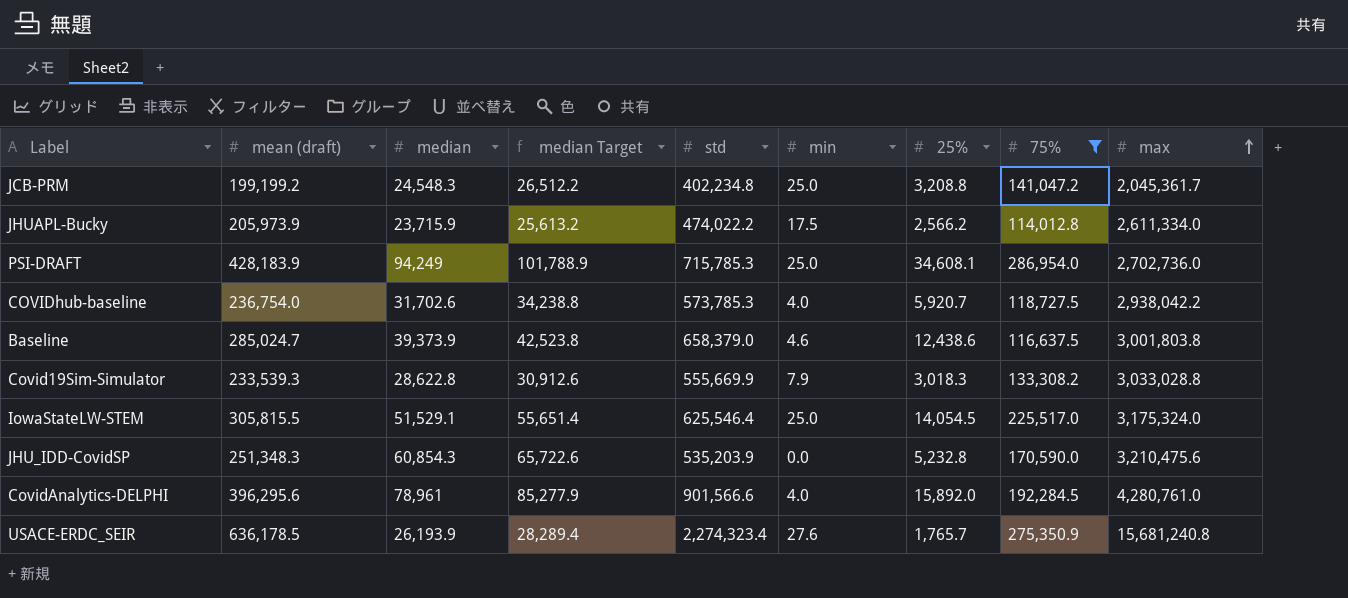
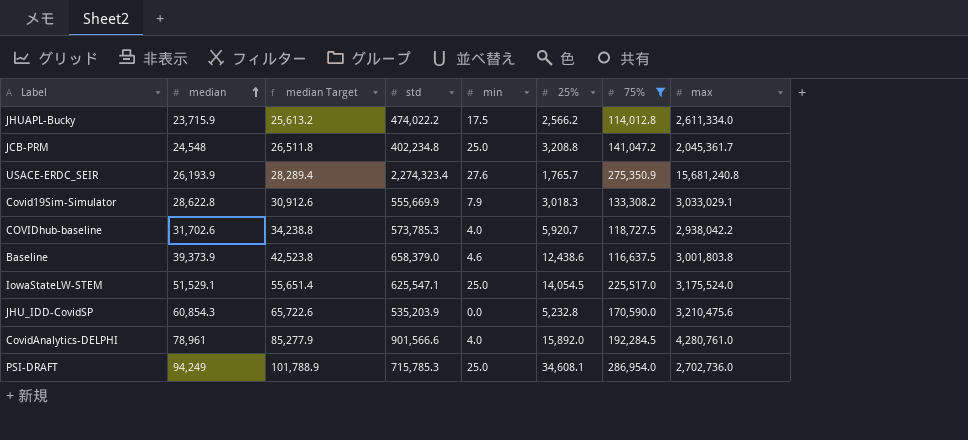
row order: max ascending -> median ascending
column mean (draft) | position: 2 -> none
JCB-PRM | median: 24,548.3 -> 24,548
JCB-PRM | median Target: 26,512.2 -> 26,511.8
Covid19Sim-Simulator | max: 3,033,028.8 -> 3,033,029.1
IowaStateLW-STEM | std: 625,546.4 -> 625,547.1
IowaStateLW-STEM | max: 3,175,324.0 -> 3,175,524.0

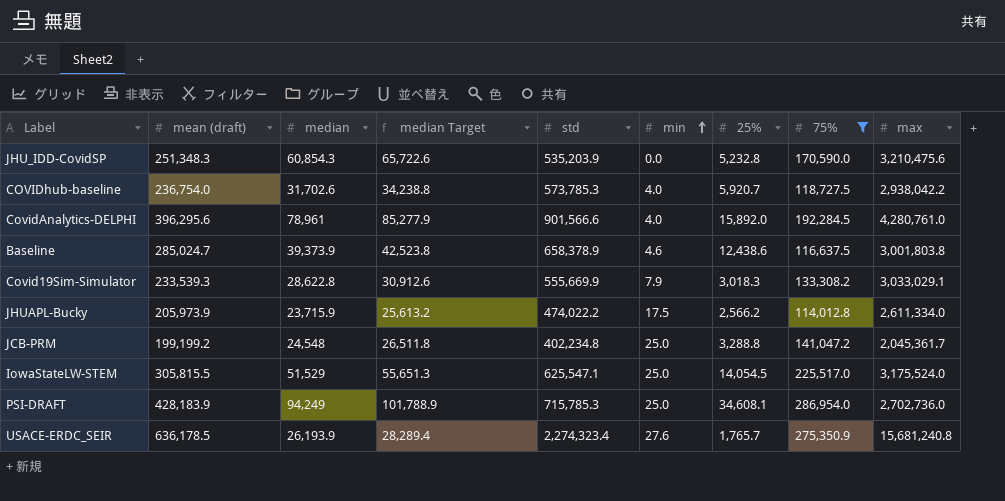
row order: median ascending -> min ascending
column mean (draft) | position: none -> 2
Baseline | std: 658,379.0 -> 658,378.9
JCB-PRM | 25%: 3,208.8 -> 3,288.8
IowaStateLW-STEM | median: 51,529.1 -> 51,529
IowaStateLW-STEM | median Target: 55,651.4 -> 55,651.3

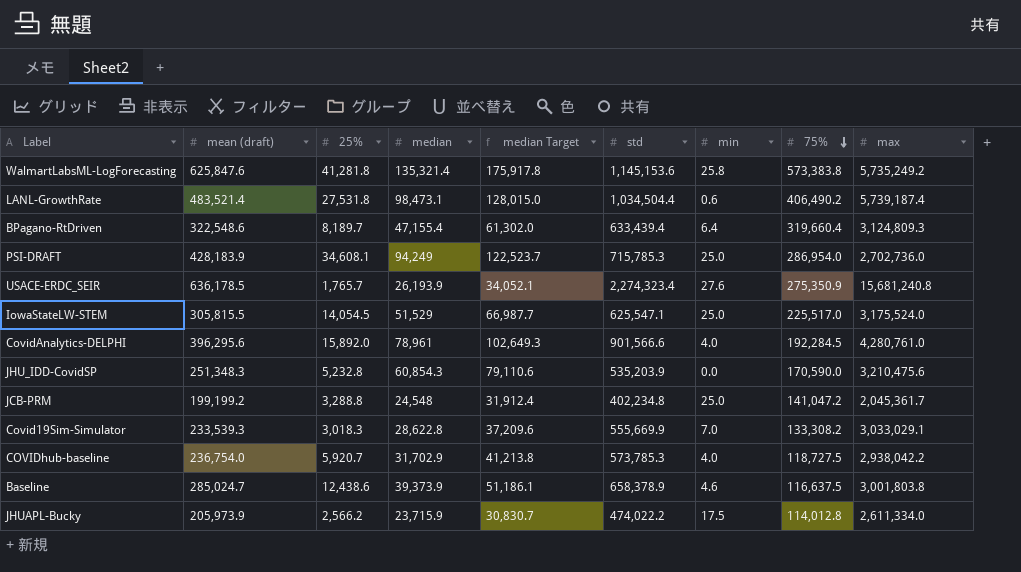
filter: 75% <= 286,954.0 -> none
row order: min ascending -> 75% descending
column 25% | position: 7 -> 3
column median Target | formula: [median] * 1.08 -> [median] * 1.3
Covid19Sim-Simulator | min: 7.9 -> 7.0
COVIDhub-baseline | median: 31,702.6 -> 31,702.9

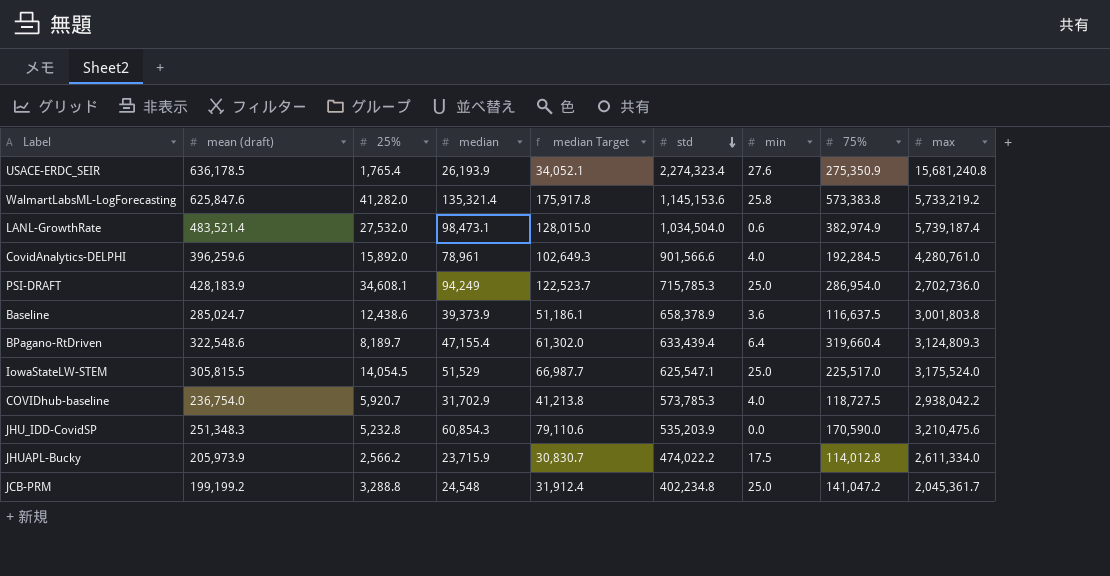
row order: 75% descending -> std descending
row Covid19Sim-Simulator: 233,539.3 | 3,018.3 | 28,622.8 | 37,209.6 | 555,669.9 | 7.0 | 133,308.2 | 3,033,029.1 -> none
USACE-ERDC_SEIR | 25%: 1,765.7 -> 1,765.4
WalmartLabsML-LogForecasting | 25%: 41,281.8 -> 41,282.0
WalmartLabsML-LogForecasting | max: 5,735,249.2 -> 5,733,219.2
LANL-GrowthRate | 25%: 27,531.8 -> 27,532.0
LANL-GrowthRate | std: 1,034,504.4 -> 1,034,504.0
LANL-GrowthRate | 75%: 406,490.2 -> 382,974.9
CovidAnalytics-DELPHI | mean (draft): 396,295.6 -> 396,259.6
Baseline | min: 4.6 -> 3.6

